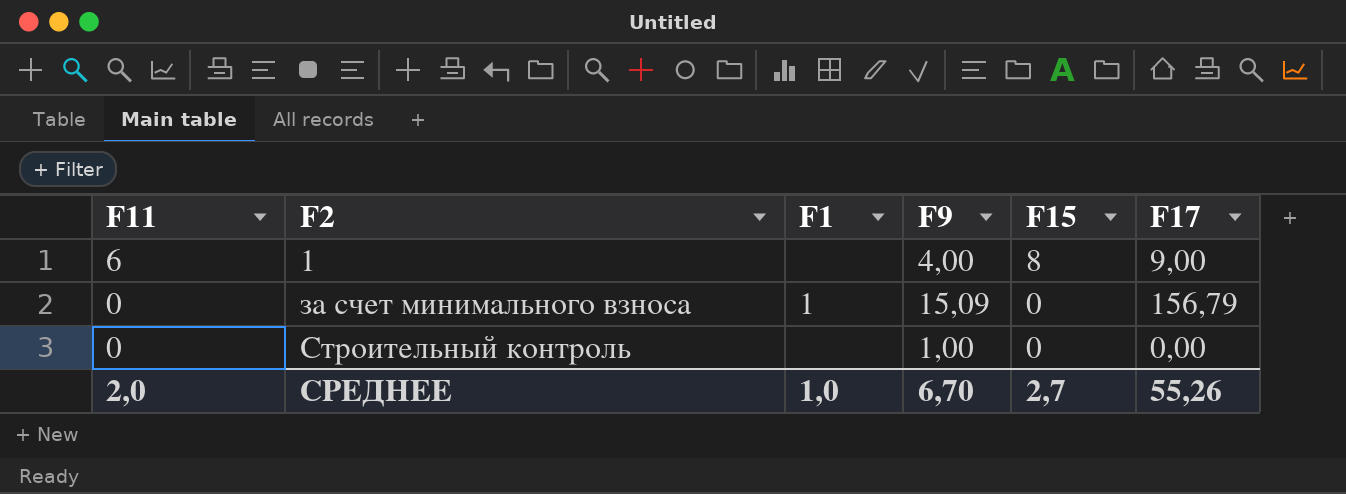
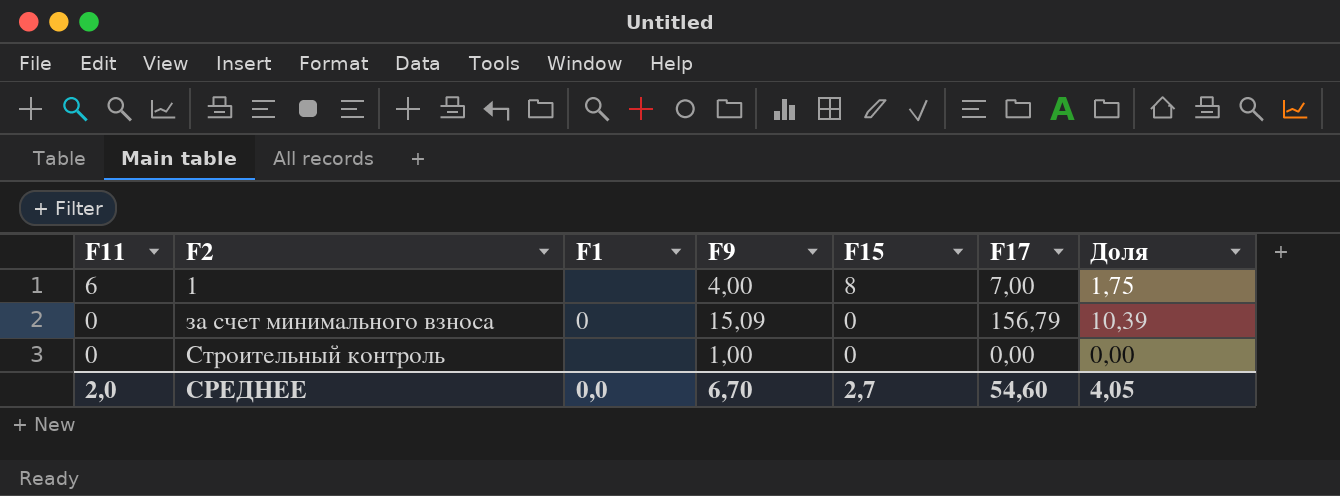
column Доля | formula: none -> [F17] / [F9]
1 | F17: 9,00 -> 7,00
за счет минимального взноса | F1: 1 -> 0
СРЕДНЕЕ | F1: 1,0 -> 0,0
СРЕДНЕЕ | F17: 55,26 -> 54,60

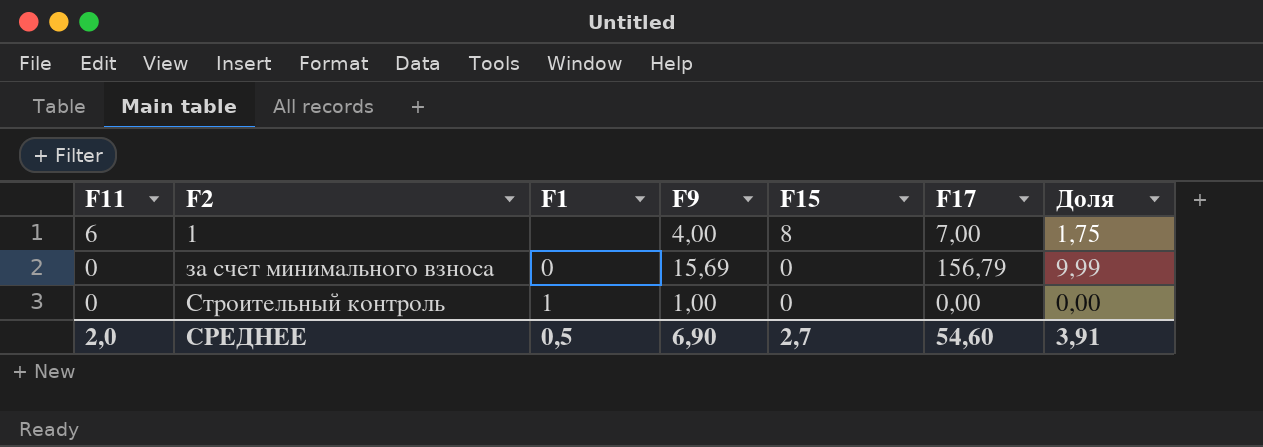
за счет минимального взноса | F9: 15,09 -> 15,69
за счет минимального взноса | Доля: 10,39 -> 9,99
Строительный контроль | F1: none -> 1
СРЕДНЕЕ | F1: 0,0 -> 0,5
СРЕДНЕЕ | F9: 6,70 -> 6,90
СРЕДНЕЕ | Доля: 4,05 -> 3,91

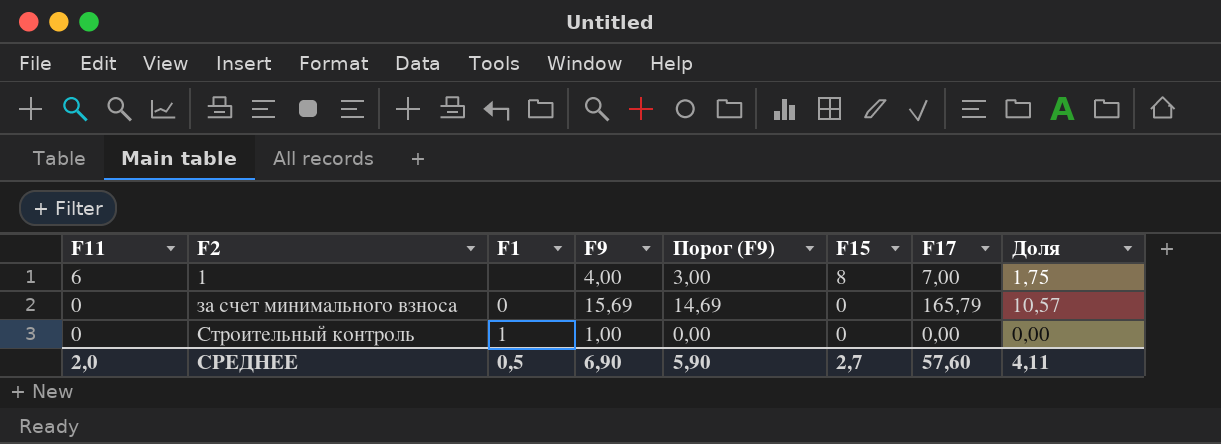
column Порог (F9) | formula: none -> [F9] - 1
за счет минимального взноса | F17: 156,79 -> 165,79
за счет минимального взноса | Доля: 9,99 -> 10,57
СРЕДНЕЕ | F17: 54,60 -> 57,60
СРЕДНЕЕ | Доля: 3,91 -> 4,11

